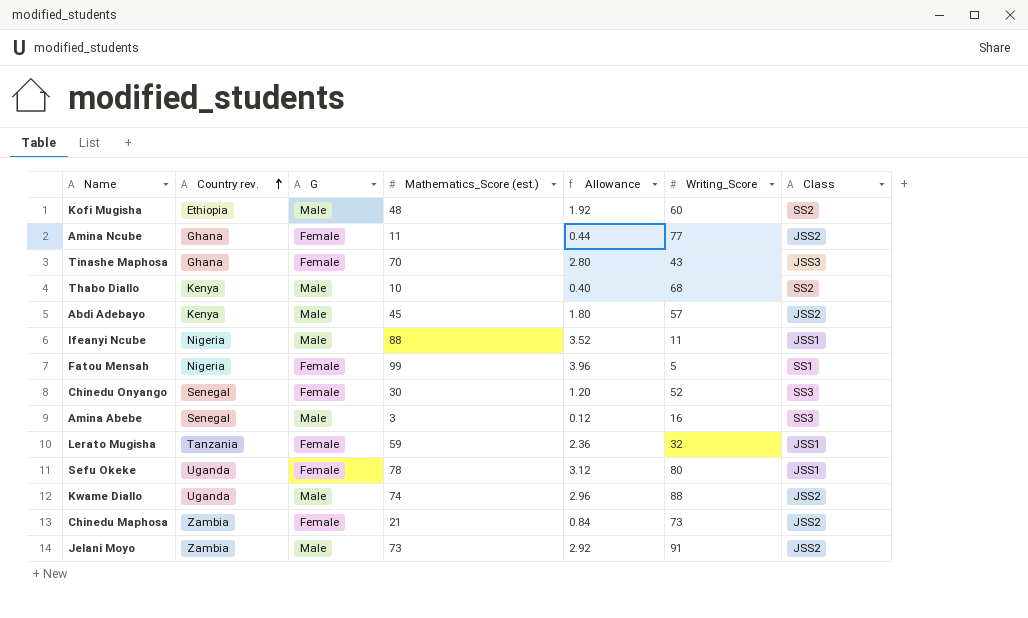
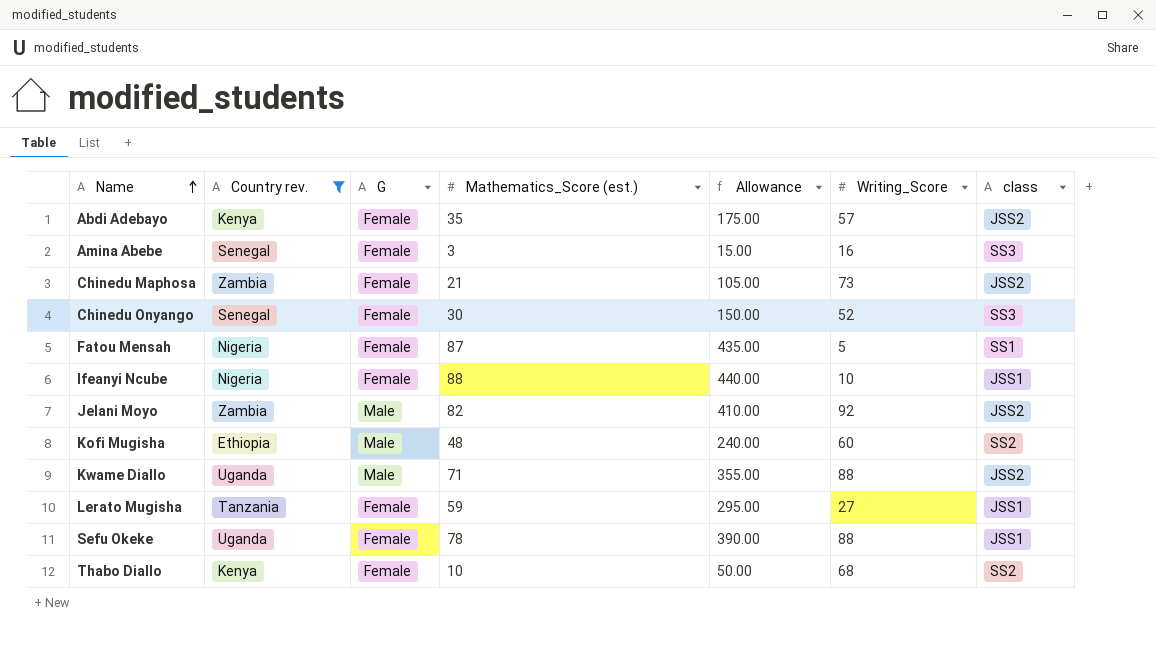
filter: none -> Country rev. != Ghana
row order: Country rev. ascending -> Name ascending
column Allowance | formula: [Mathematics_Score (est.)] * 0.04 -> [Mathematics_Score (est.)] * 5
column name: Class -> class
Abdi Adebayo | G: Male -> Female
Abdi Adebayo | Mathematics_Score (est.): 45 -> 35
Amina Abebe | G: Male -> Female
Fatou Mensah | Mathematics_Score (est.): 99 -> 87
Ifeanyi Ncube | G: Male -> Female
Ifeanyi Ncube | Writing_Score: 11 -> 10
Jelani Moyo | Mathematics_Score (est.): 73 -> 82
Jelani Moyo | Writing_Score: 91 -> 92
Kwame Diallo | Mathematics_Score (est.): 74 -> 71
Lerato Mugisha | Writing_Score: 32 -> 27
Sefu Okeke | Writing_Score: 80 -> 88
Thabo Diallo | G: Male -> Female

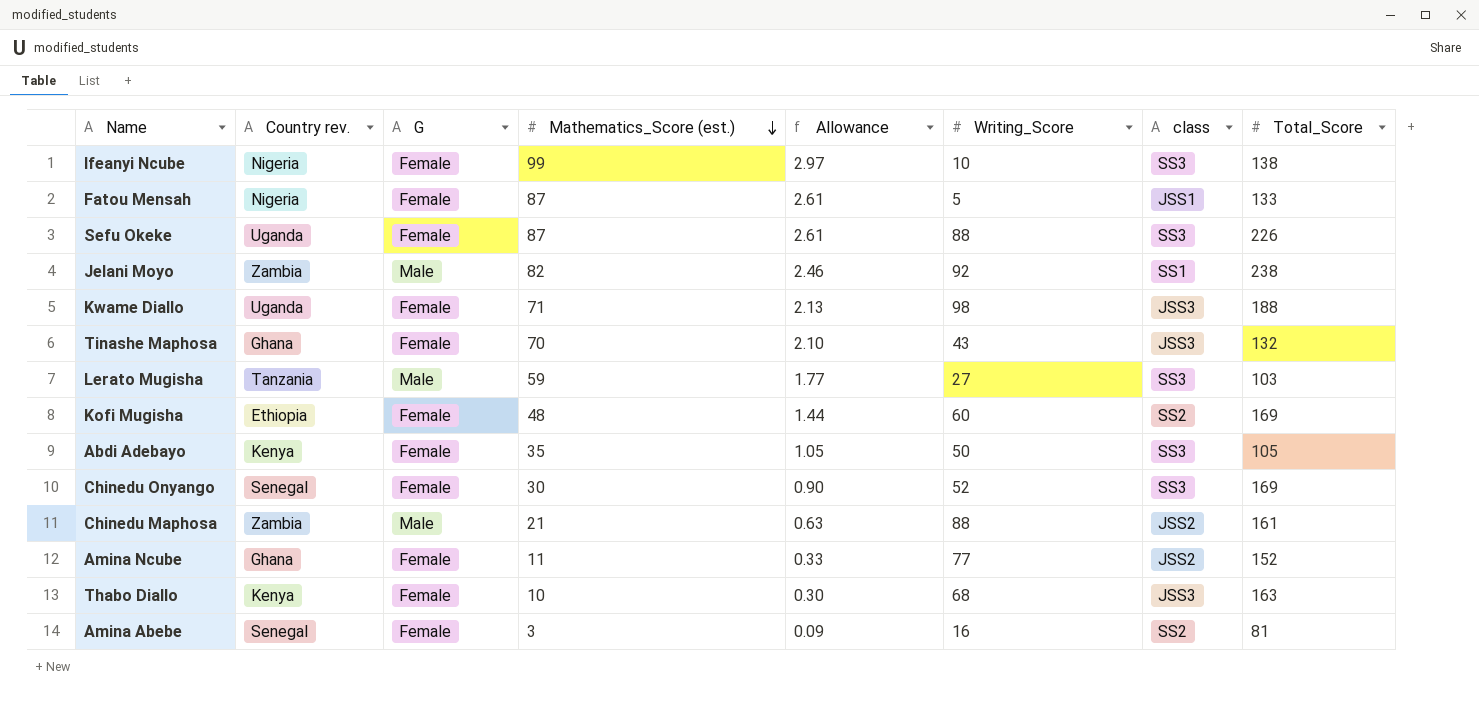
filter: Country rev. != Ghana -> none
row order: Name ascending -> Mathematics_Score (est.) descending
column Allowance | formula: [Mathematics_Score (est.)] * 5 -> [Mathematics_Score (est.)] * 0.03
column Total_Score | position: none -> 8
Ifeanyi Ncube | Mathematics_Score (est.): 88 -> 99
Ifeanyi Ncube | class: JSS1 -> SS3
Fatou Mensah | class: SS1 -> JSS1
Sefu Okeke | Mathematics_Score (est.): 78 -> 87
Sefu Okeke | class: JSS1 -> SS3
Jelani Moyo | class: JSS2 -> SS1
Kwame Diallo | G: Male -> Female
Kwame Diallo | Writing_Score: 88 -> 98
Kwame Diallo | class: JSS2 -> JSS3
Lerato Mugisha | G: Female -> Male
Lerato Mugisha | class: JSS1 -> SS3
Kofi Mugisha | G: Male -> Female
Abdi Adebayo | Writing_Score: 57 -> 50
Abdi Adebayo | class: JSS2 -> SS3
Chinedu Maphosa | G: Female -> Male
Chinedu Maphosa | Writing_Score: 73 -> 88
Thabo Diallo | class: SS2 -> JSS3
Amina Abebe | class: SS3 -> SS2

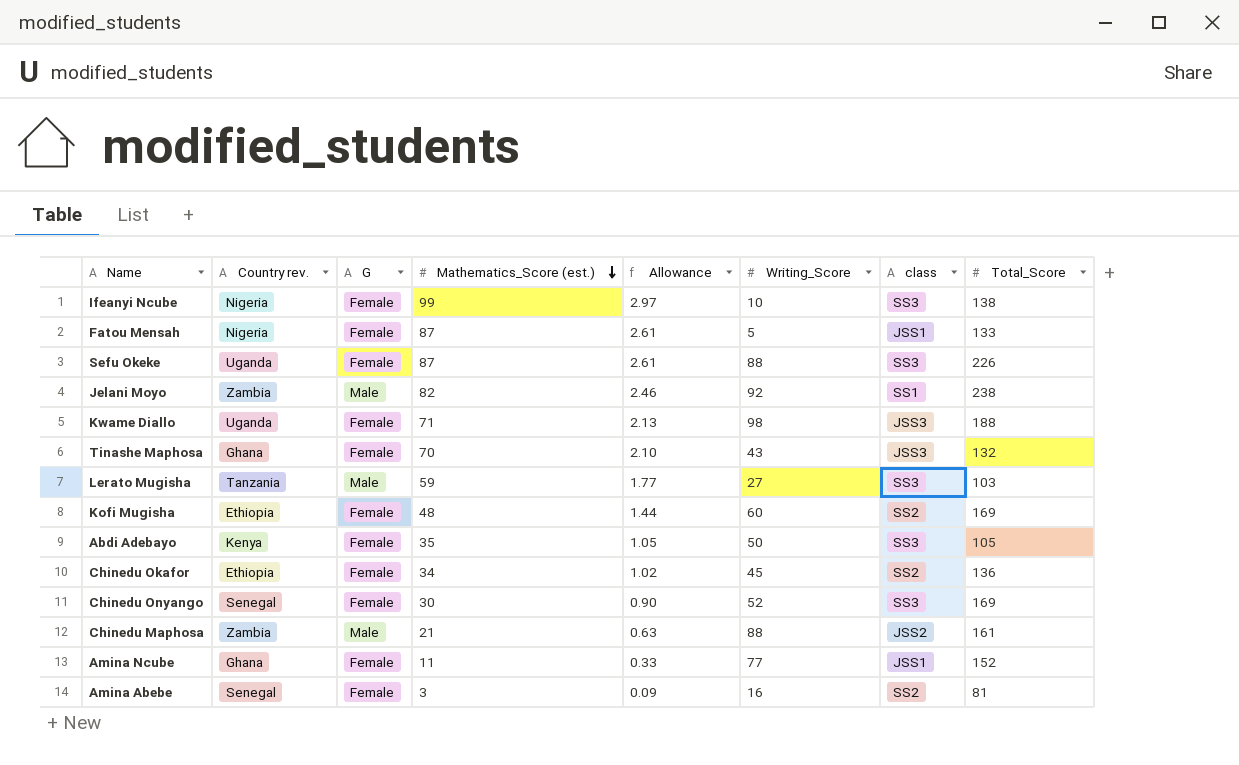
row Thabo Diallo: Kenya | Female | 10 | 0.30 | 68 | JSS3 | 163 -> none
row Chinedu Okafor: none -> Ethiopia | Female | 34 | 1.02 | 45 | SS2 | 136
Amina Ncube | class: JSS2 -> JSS1

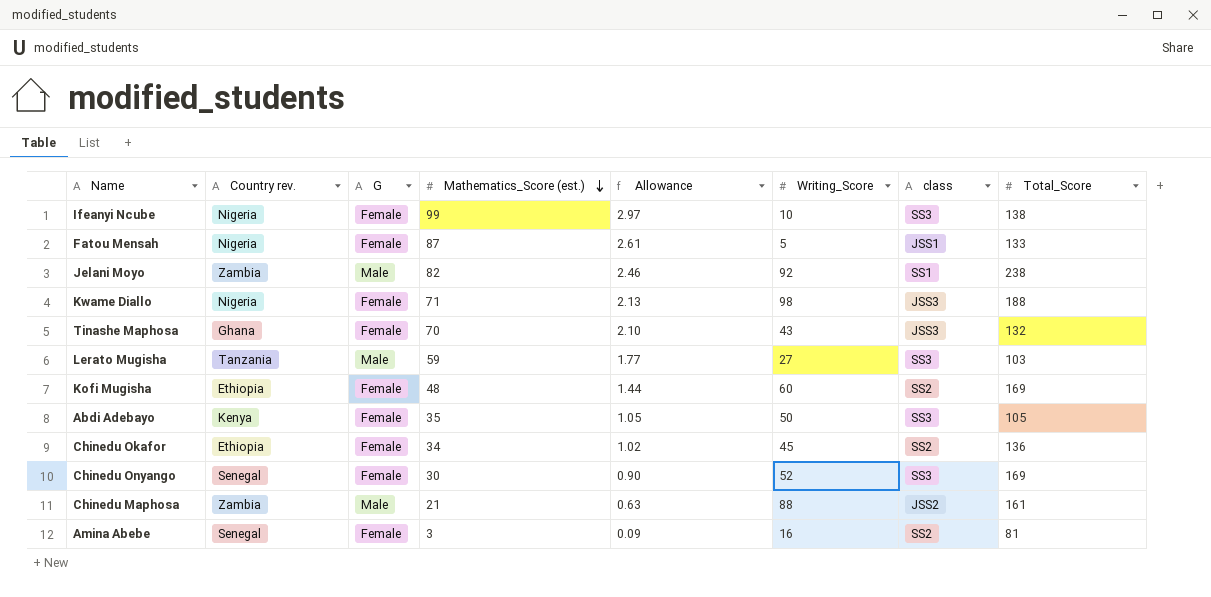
row Sefu Okeke: Uganda | Female | 87 | 2.61 | 88 | SS3 | 226 -> none
row Amina Ncube: Ghana | Female | 11 | 0.33 | 77 | JSS1 | 152 -> none
Kwame Diallo | Country rev.: Uganda -> Nigeria

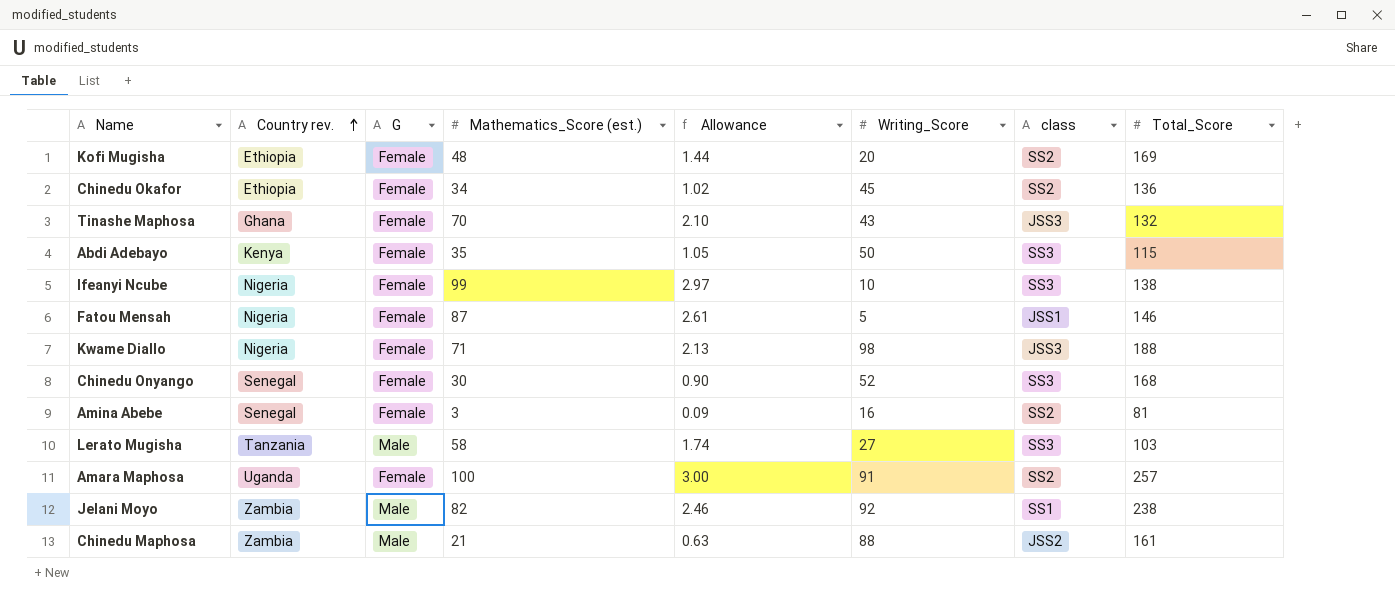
row order: Mathematics_Score (est.) descending -> Country rev. ascending
Kofi Mugisha | Writing_Score: 60 -> 20
Abdi Adebayo | Total_Score: 105 -> 115
Fatou Mensah | Total_Score: 133 -> 146
Chinedu Onyango | Total_Score: 169 -> 168
Lerato Mugisha | Mathematics_Score (est.): 59 -> 58
Lerato Mugisha | Allowance: 1.77 -> 1.74
row Amara Maphosa: none -> Uganda | Female | 100 | 3.00 | 91 | SS2 | 257

